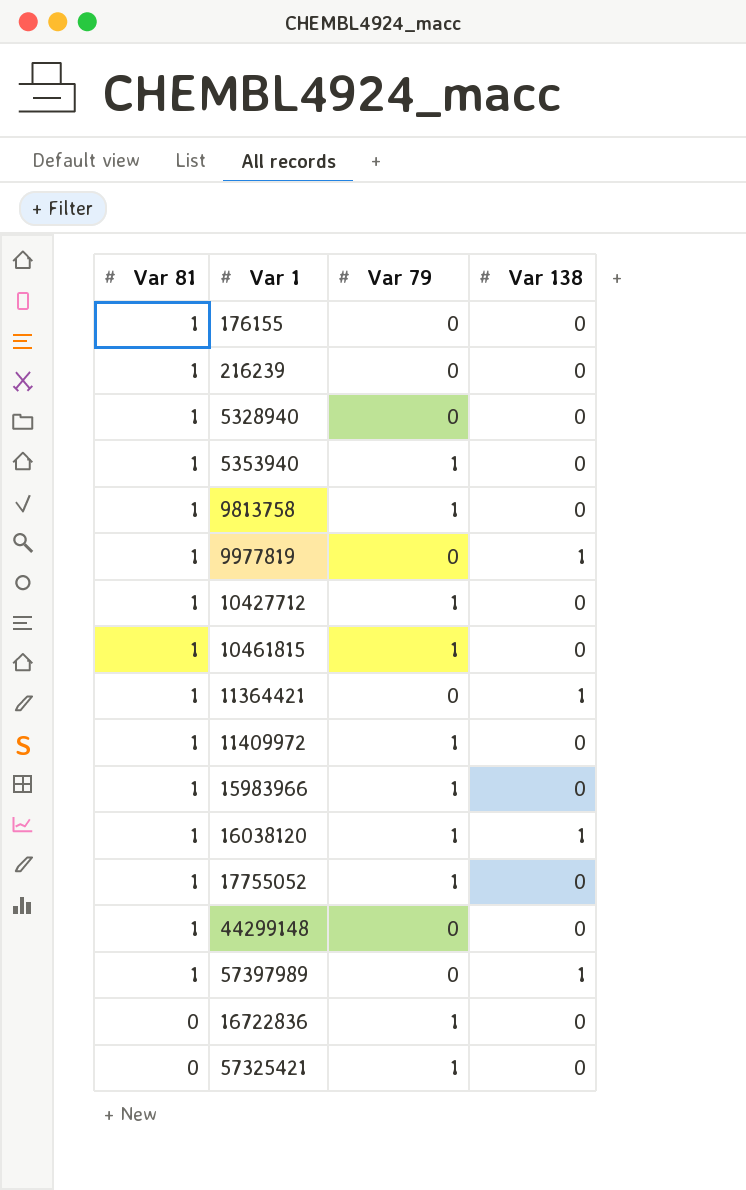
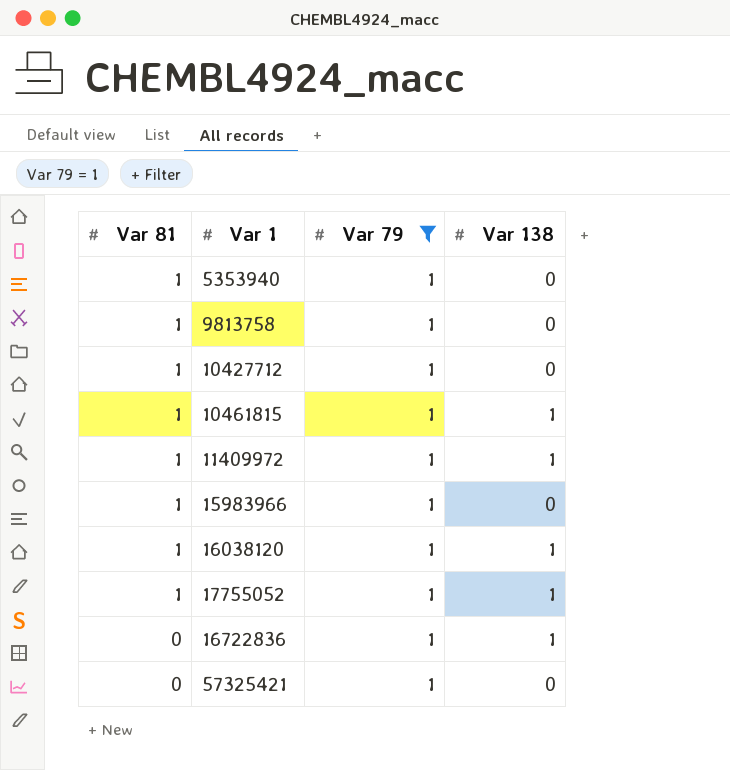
filter: none -> Var 79 = 1
10461815 | Var 138: 0 -> 1
11409972 | Var 138: 0 -> 1
17755052 | Var 138: 0 -> 1
16722836 | Var 138: 0 -> 1

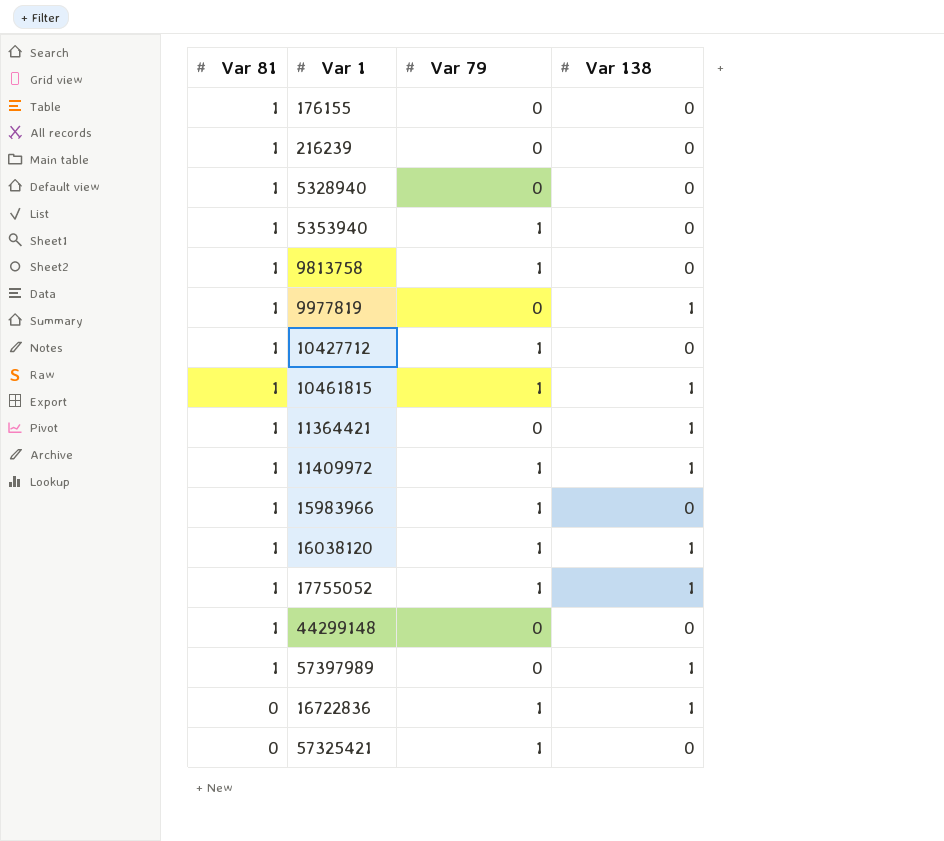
filter: Var 79 = 1 -> none

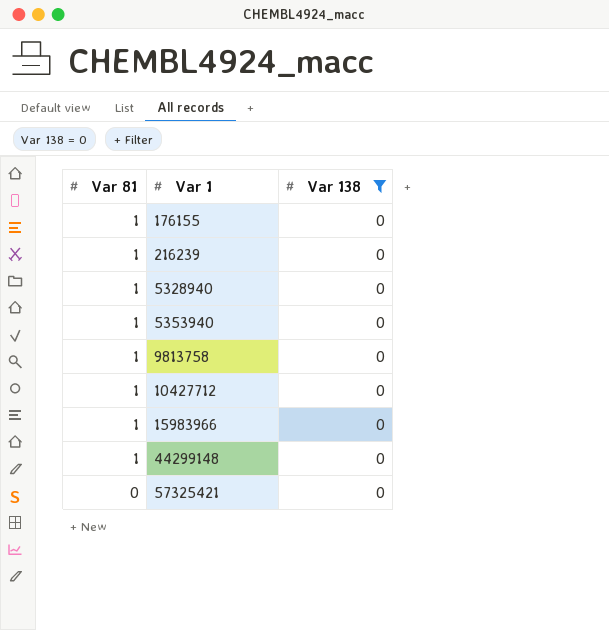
filter: none -> Var 138 = 0
column Var 79 | position: 3 -> none

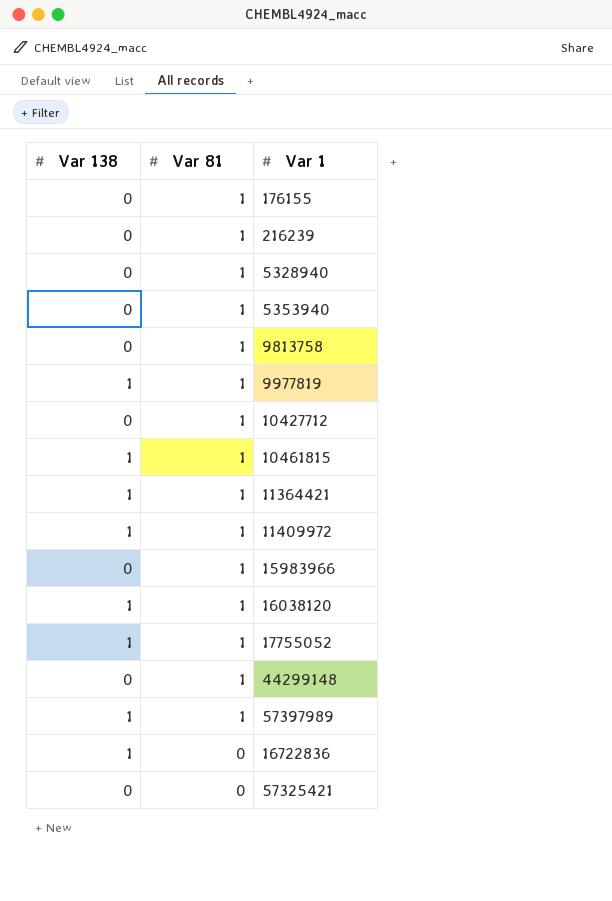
filter: Var 138 = 0 -> none
column Var 138 | position: 3 -> 1

